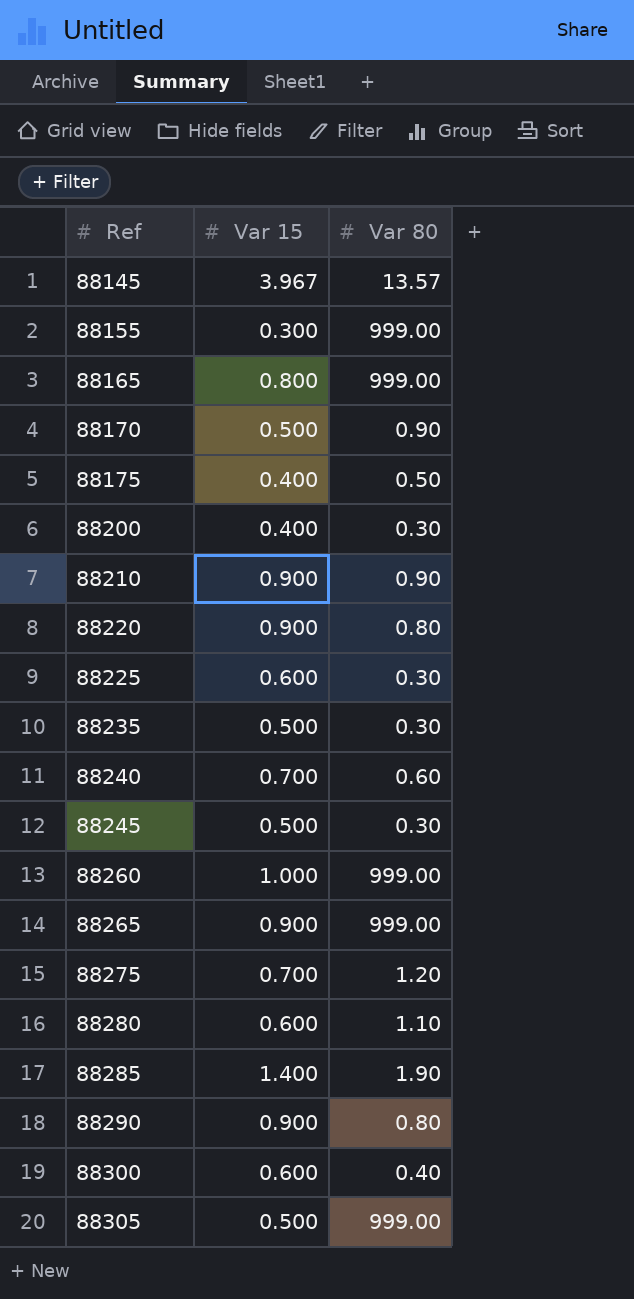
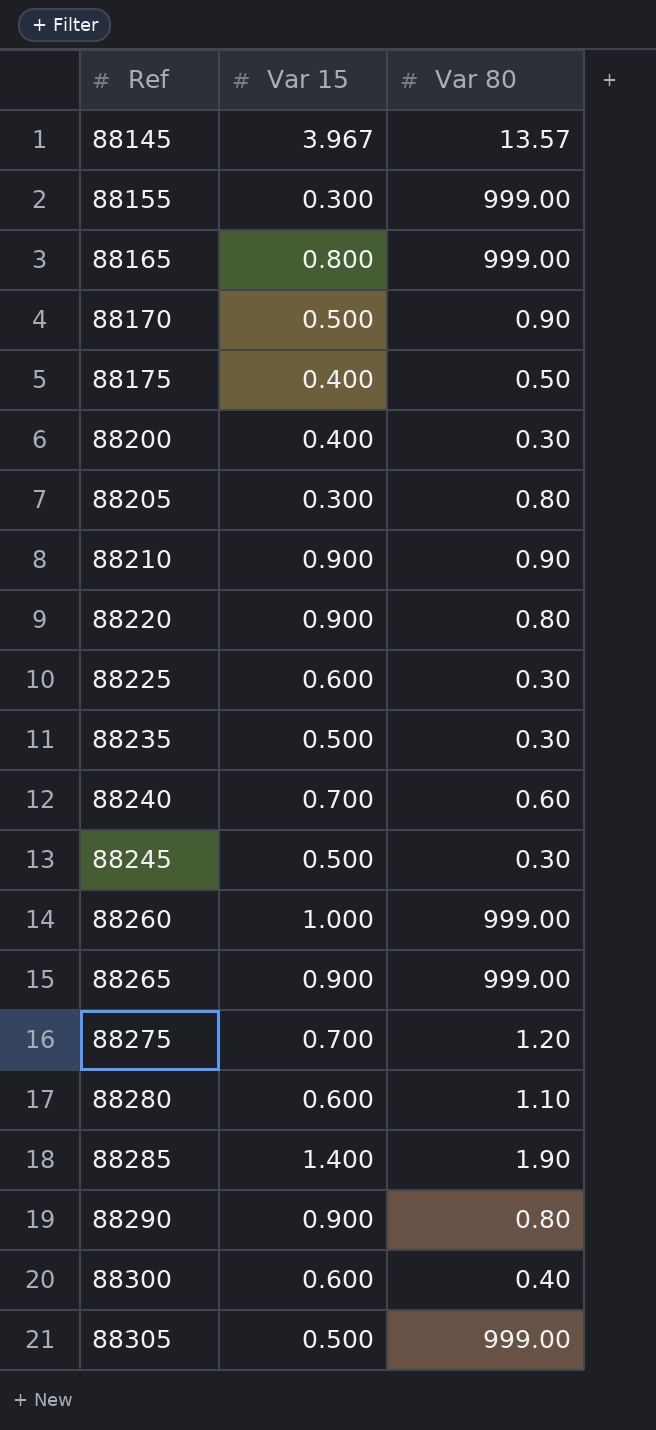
row 88205: none -> 0.300 | 0.80

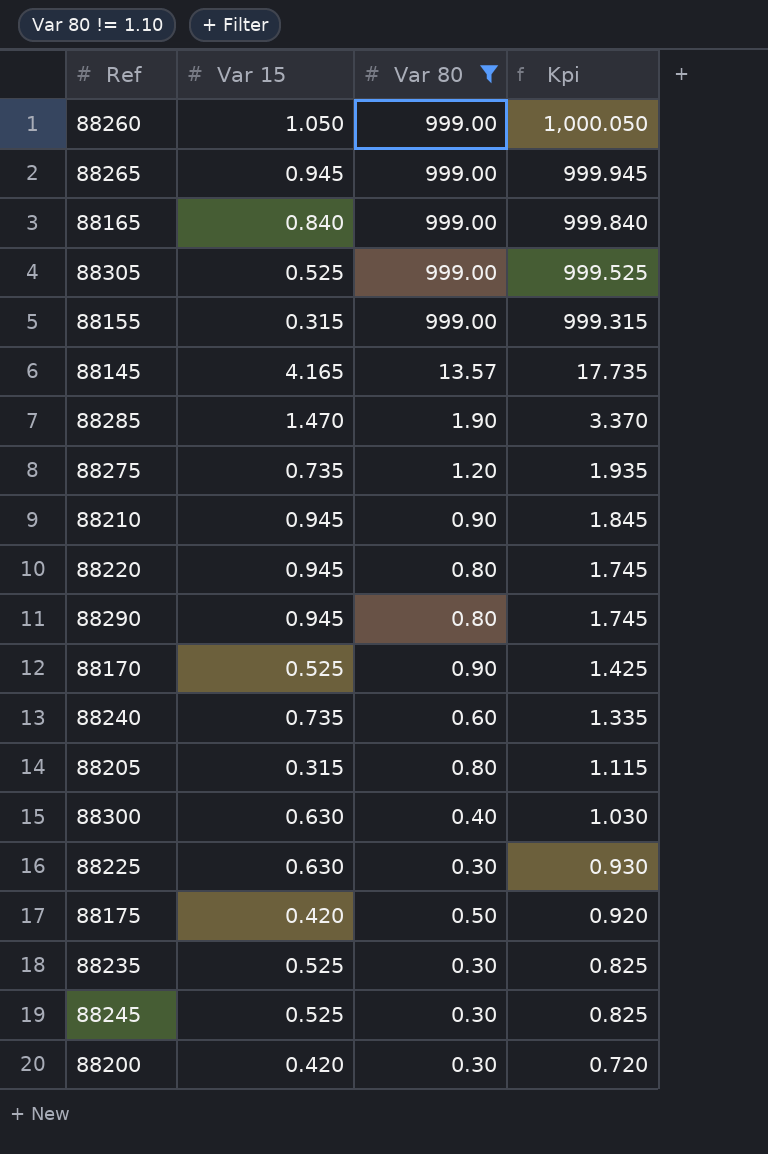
filter: none -> Var 80 != 1.10
row order: Ref ascending -> Kpi descending
column Kpi | formula: none -> [Var 15] + [Var 80]
88260 | Var 15: 1.000 -> 1.050
88265 | Var 15: 0.900 -> 0.945
88165 | Var 15: 0.800 -> 0.840
88305 | Var 15: 0.500 -> 0.525
88155 | Var 15: 0.300 -> 0.315
88145 | Var 15: 3.967 -> 4.165
88285 | Var 15: 1.400 -> 1.470
88275 | Var 15: 0.700 -> 0.735
88210 | Var 15: 0.900 -> 0.945
88220 | Var 15: 0.900 -> 0.945
88290 | Var 15: 0.900 -> 0.945
88170 | Var 15: 0.500 -> 0.525
88240 | Var 15: 0.700 -> 0.735
88205 | Var 15: 0.300 -> 0.315
88300 | Var 15: 0.600 -> 0.630
88225 | Var 15: 0.600 -> 0.630
88175 | Var 15: 0.400 -> 0.420
88235 | Var 15: 0.500 -> 0.525
88245 | Var 15: 0.500 -> 0.525
88200 | Var 15: 0.400 -> 0.420

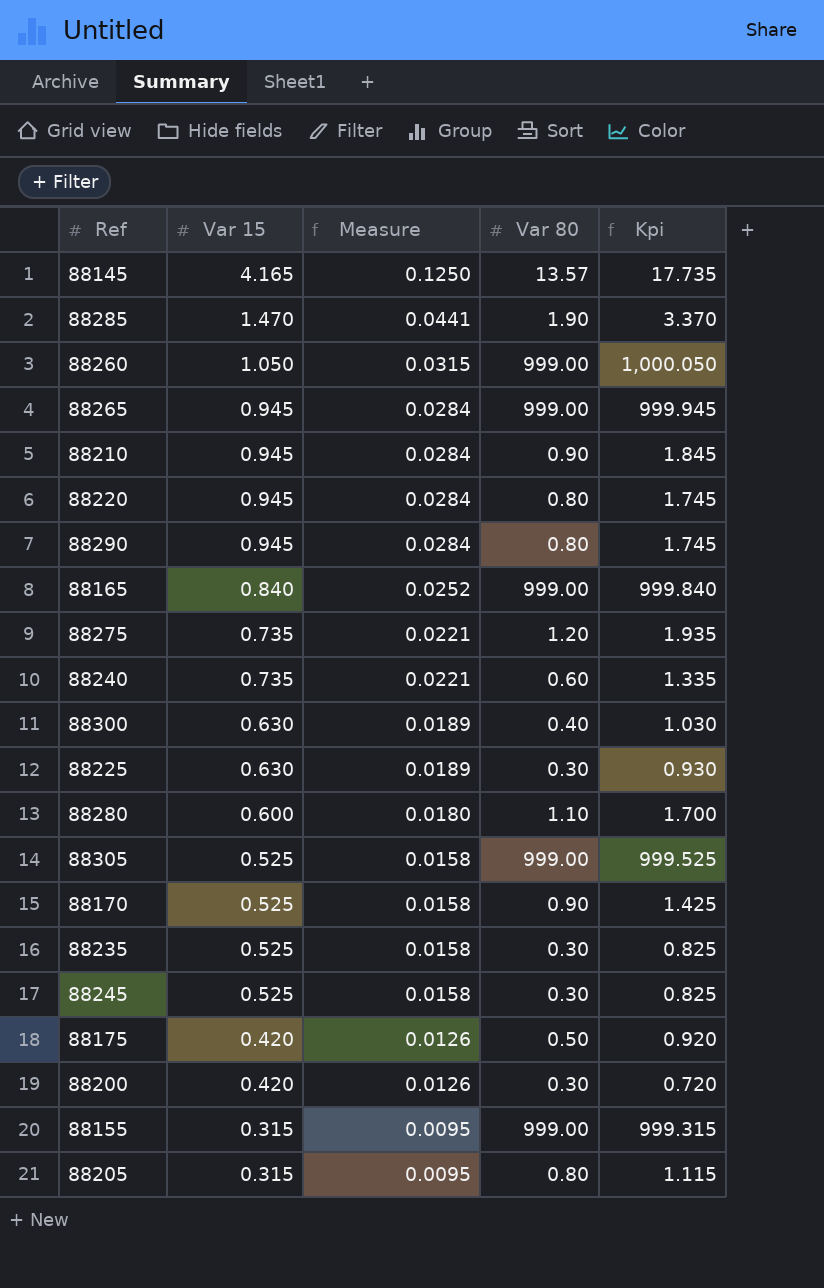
filter: Var 80 != 1.10 -> none
row order: Kpi descending -> Var 15 descending
column Measure | formula: none -> [Var 15] * 0.03

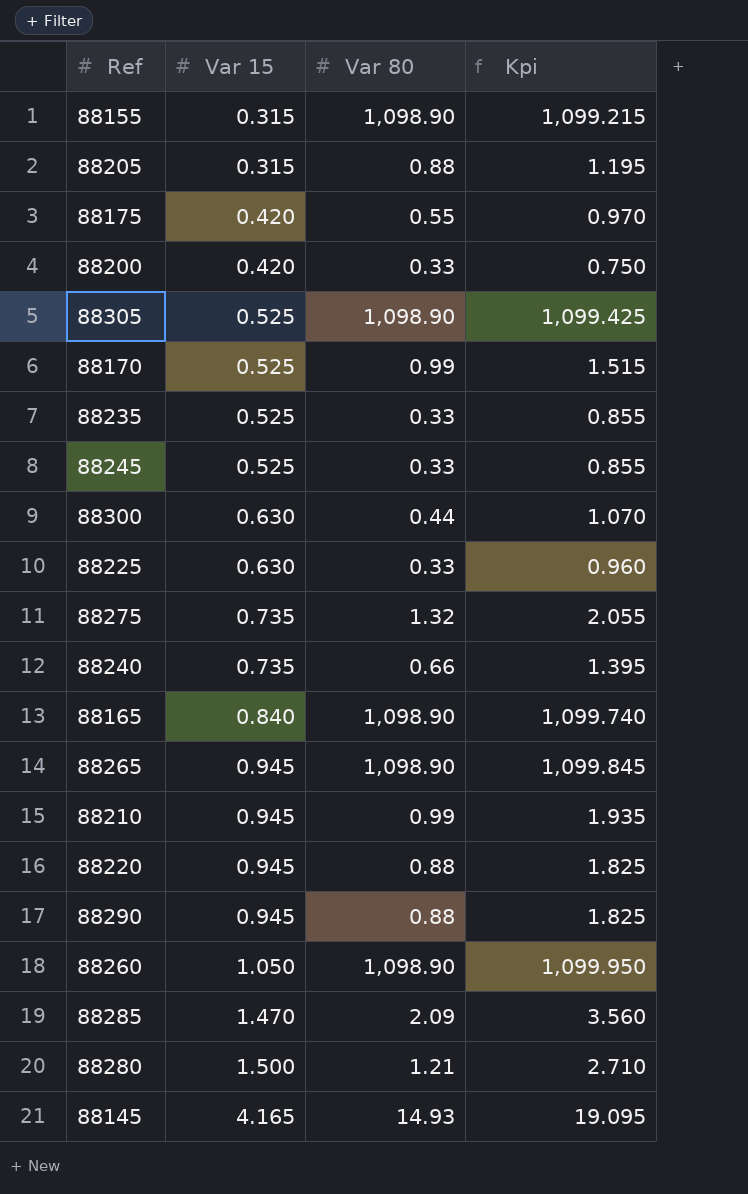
row order: Var 15 descending -> Var 15 ascending
column Measure | formula: [Var 15] * 0.03 -> none
88155 | Var 80: 999.00 -> 1,098.90
88155 | Kpi: 999.315 -> 1,099.215
88205 | Var 80: 0.80 -> 0.88
88205 | Kpi: 1.115 -> 1.195
88175 | Var 80: 0.50 -> 0.55
88175 | Kpi: 0.920 -> 0.970
88200 | Var 80: 0.30 -> 0.33
88200 | Kpi: 0.720 -> 0.750
88305 | Var 80: 999.00 -> 1,098.90
88305 | Kpi: 999.525 -> 1,099.425
88170 | Var 80: 0.90 -> 0.99
88170 | Kpi: 1.425 -> 1.515
88235 | Var 80: 0.30 -> 0.33
88235 | Kpi: 0.825 -> 0.855
88245 | Var 80: 0.30 -> 0.33
88245 | Kpi: 0.825 -> 0.855
88300 | Var 80: 0.40 -> 0.44
88300 | Kpi: 1.030 -> 1.070
88225 | Var 80: 0.30 -> 0.33
88225 | Kpi: 0.930 -> 0.960
88275 | Var 80: 1.20 -> 1.32
88275 | Kpi: 1.935 -> 2.055
88240 | Var 80: 0.60 -> 0.66
88240 | Kpi: 1.335 -> 1.395
88165 | Var 80: 999.00 -> 1,098.90
88165 | Kpi: 999.840 -> 1,099.740
88265 | Var 80: 999.00 -> 1,098.90
88265 | Kpi: 999.945 -> 1,099.845
88210 | Var 80: 0.90 -> 0.99
88210 | Kpi: 1.845 -> 1.935
88220 | Var 80: 0.80 -> 0.88
88220 | Kpi: 1.745 -> 1.825
88290 | Var 80: 0.80 -> 0.88
88290 | Kpi: 1.745 -> 1.825
88260 | Var 80: 999.00 -> 1,098.90
88260 | Kpi: 1,000.050 -> 1,099.950
88285 | Var 80: 1.90 -> 2.09
88285 | Kpi: 3.370 -> 3.560
88280 | Var 15: 0.600 -> 1.500
88280 | Var 80: 1.10 -> 1.21
88280 | Kpi: 1.700 -> 2.710
88145 | Var 80: 13.57 -> 14.93
88145 | Kpi: 17.735 -> 19.095

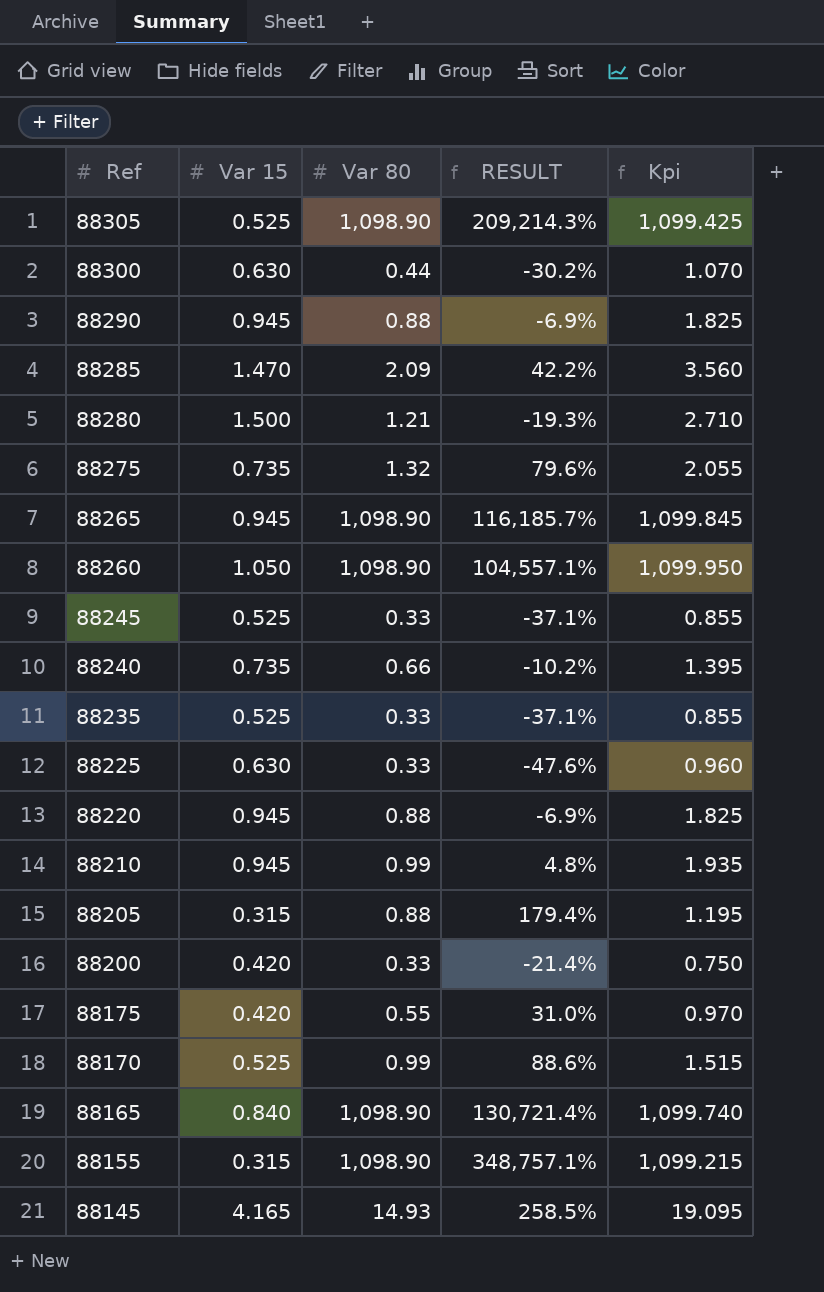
row order: Var 15 ascending -> Ref descending
column RESULT | formula: none -> ([Var 80] - [Var 15]) / [Var 15]

